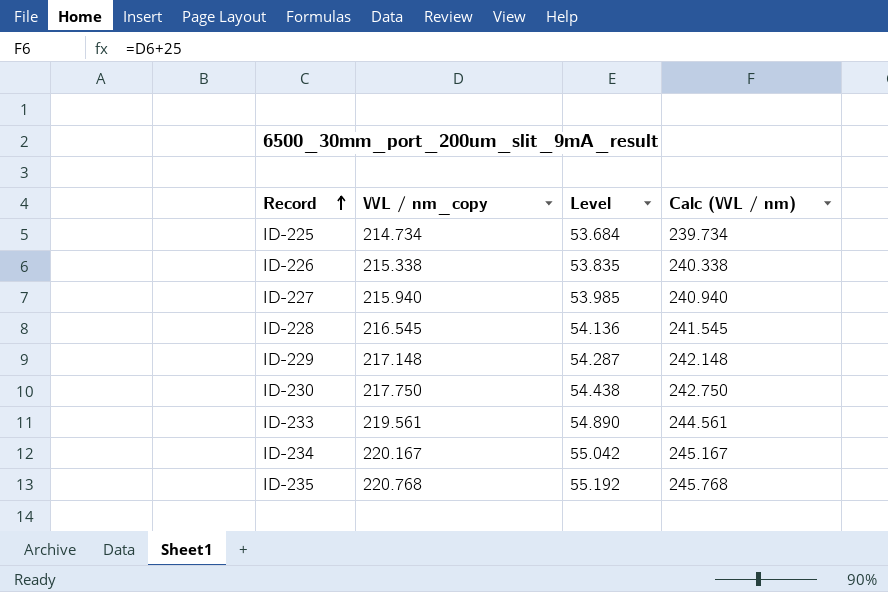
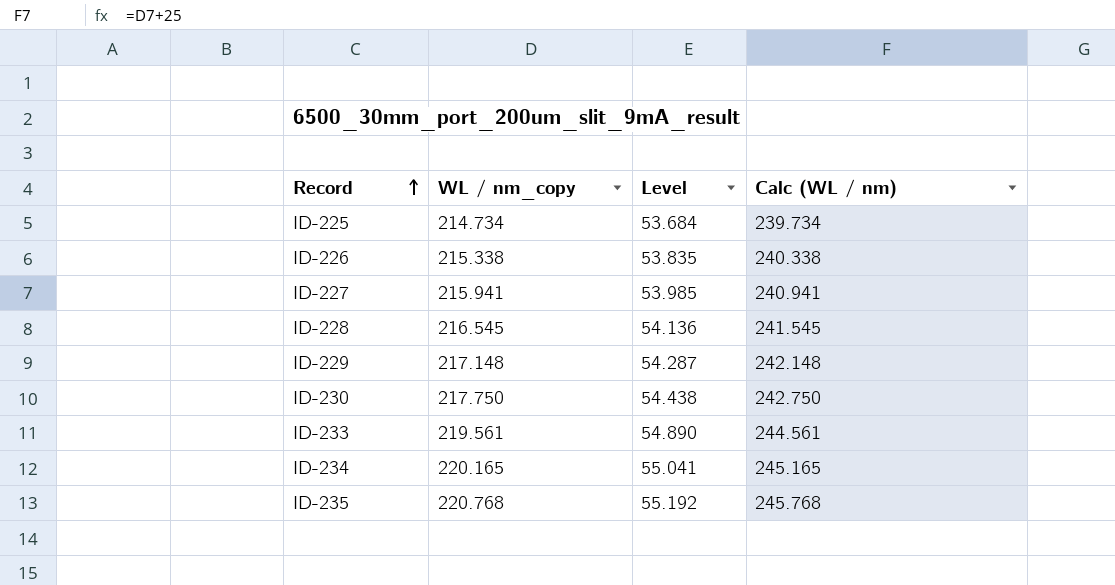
ID-227 | WL / nm_copy: 215.940 -> 215.941
ID-227 | Calc (WL / nm): 240.940 -> 240.941
ID-234 | WL / nm_copy: 220.167 -> 220.165
ID-234 | Level: 55.042 -> 55.041
ID-234 | Calc (WL / nm): 245.167 -> 245.165

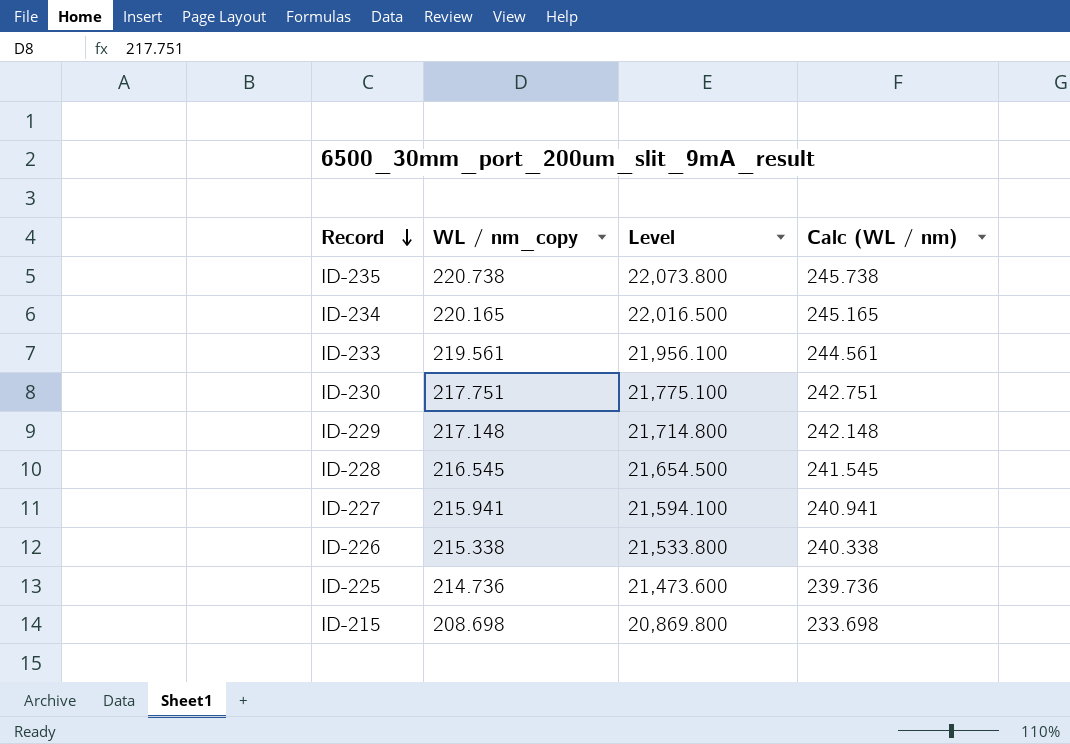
row order: Record ascending -> Record descending
column Level | formula: [WL / nm_copy] * 0.25 -> [WL / nm_copy] * 100
ID-235 | WL / nm_copy: 220.768 -> 220.738
ID-235 | Calc (WL / nm): 245.768 -> 245.738
ID-230 | WL / nm_copy: 217.750 -> 217.751
ID-230 | Calc (WL / nm): 242.750 -> 242.751
ID-225 | WL / nm_copy: 214.734 -> 214.736
ID-225 | Calc (WL / nm): 239.734 -> 239.736
row ID-215: none -> 208.698 | 20,869.800 | 233.698

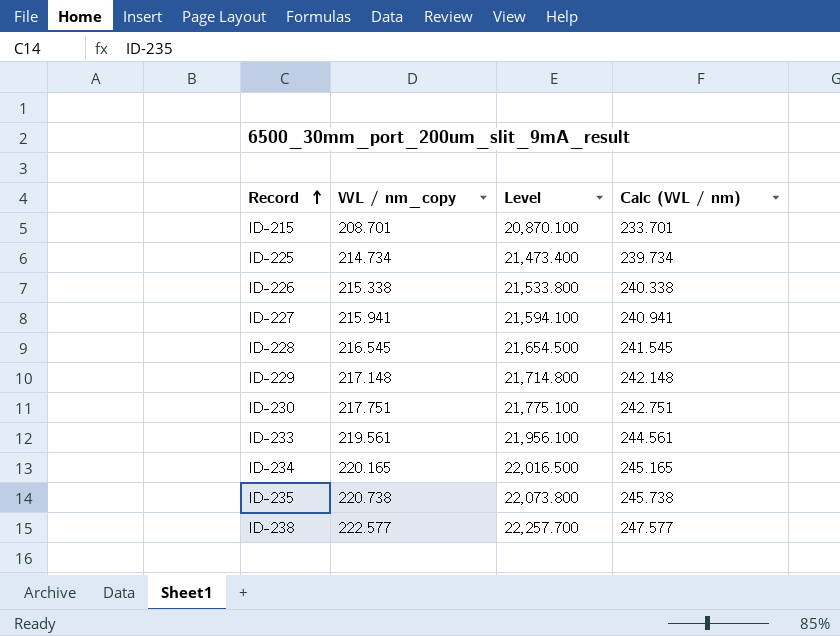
row order: Record descending -> Record ascending
ID-215 | WL / nm_copy: 208.698 -> 208.701
ID-215 | Level: 20,869.800 -> 20,870.100
ID-215 | Calc (WL / nm): 233.698 -> 233.701
ID-225 | WL / nm_copy: 214.736 -> 214.734
ID-225 | Level: 21,473.600 -> 21,473.400
ID-225 | Calc (WL / nm): 239.736 -> 239.734
row ID-238: none -> 222.577 | 22,257.700 | 247.577

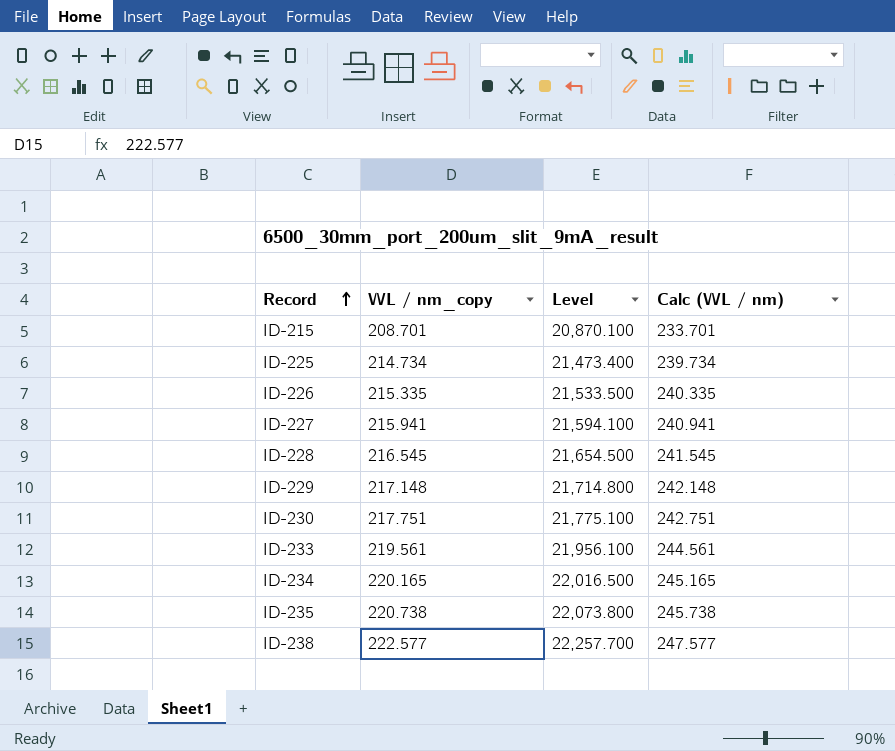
ID-226 | WL / nm_copy: 215.338 -> 215.335
ID-226 | Level: 21,533.800 -> 21,533.500
ID-226 | Calc (WL / nm): 240.338 -> 240.335

